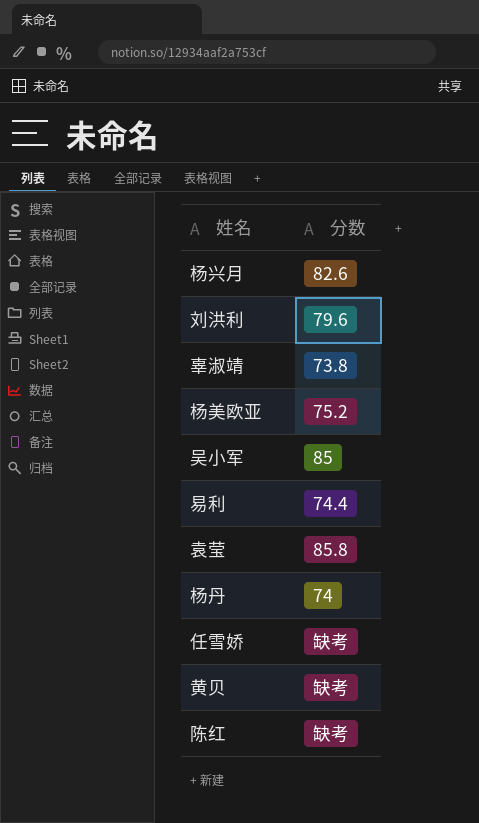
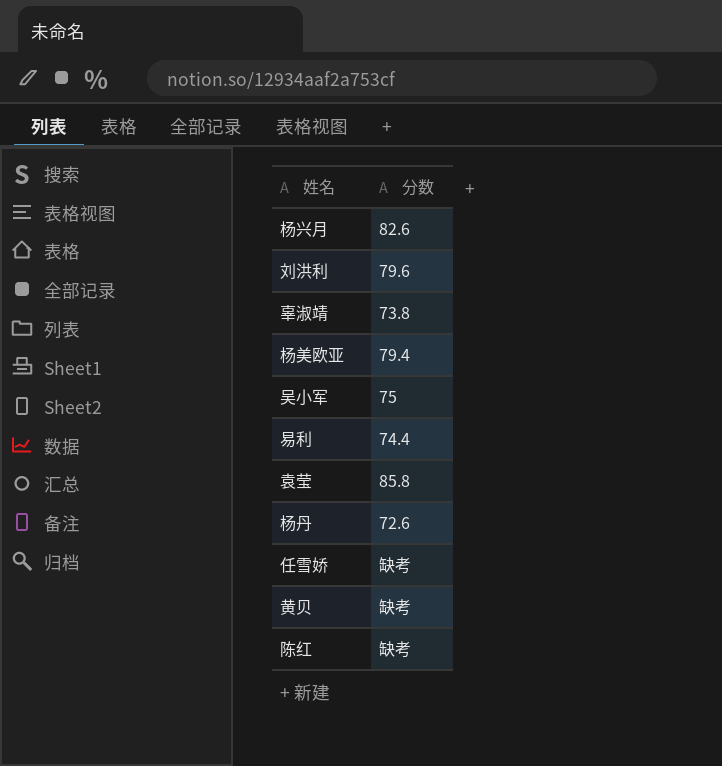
杨美欧亚 | 分数: 75.2 -> 79.4
吴小军 | 分数: 85 -> 75
杨丹 | 分数: 74 -> 72.6

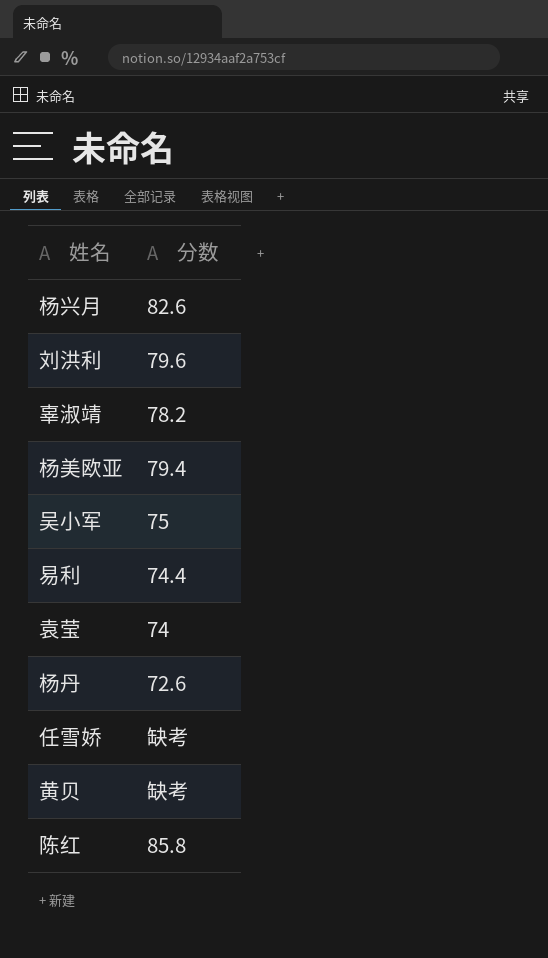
辜淑靖 | 分数: 73.8 -> 78.2
袁莹 | 分数: 85.8 -> 74
陈红 | 分数: 缺考 -> 85.8

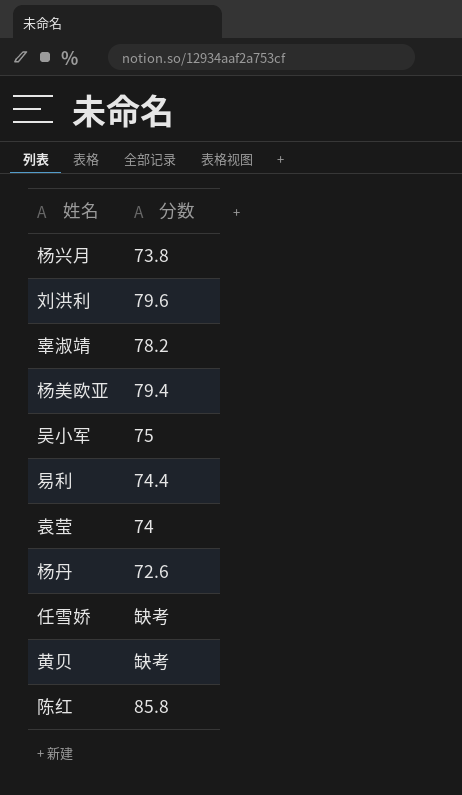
杨兴月 | 分数: 82.6 -> 73.8

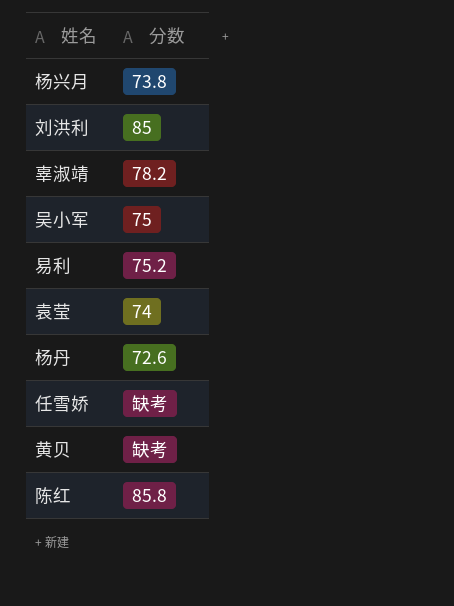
row 杨美欧亚: 79.4 -> none
刘洪利 | 分数: 79.6 -> 85
易利 | 分数: 74.4 -> 75.2

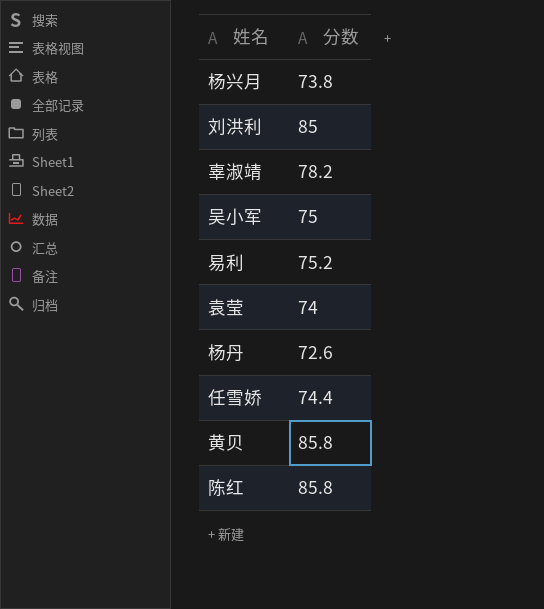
任雪娇 | 分数: 缺考 -> 74.4
黄贝 | 分数: 缺考 -> 85.8

